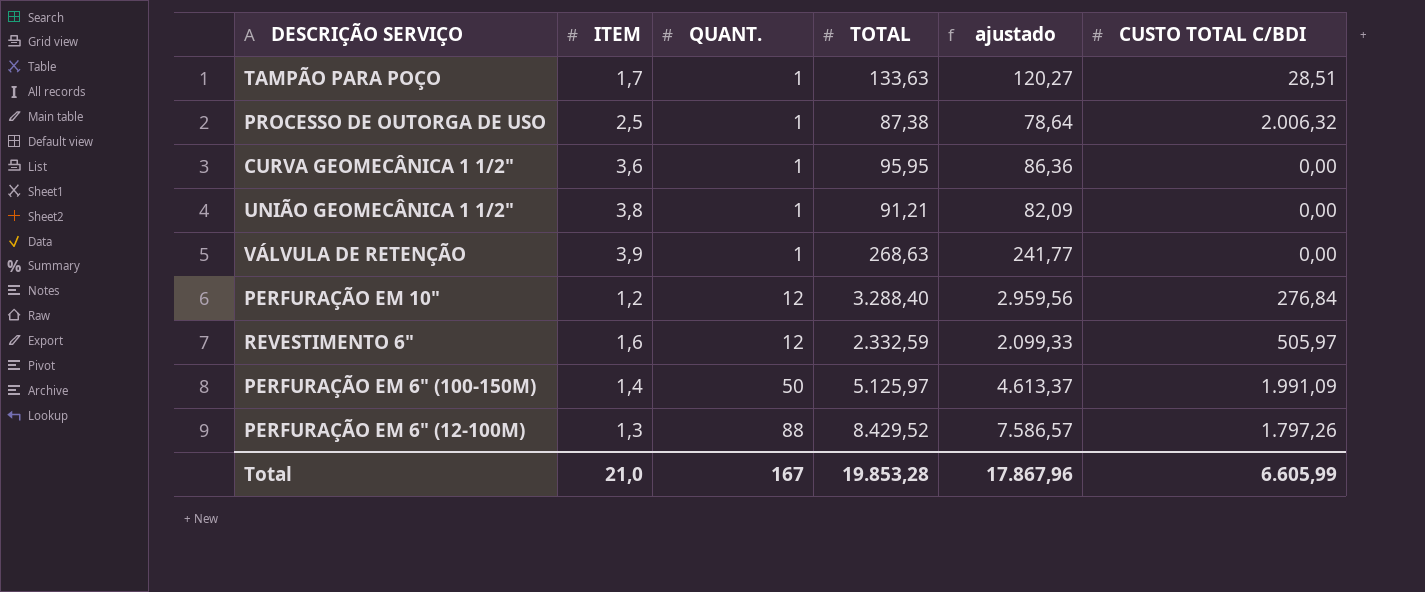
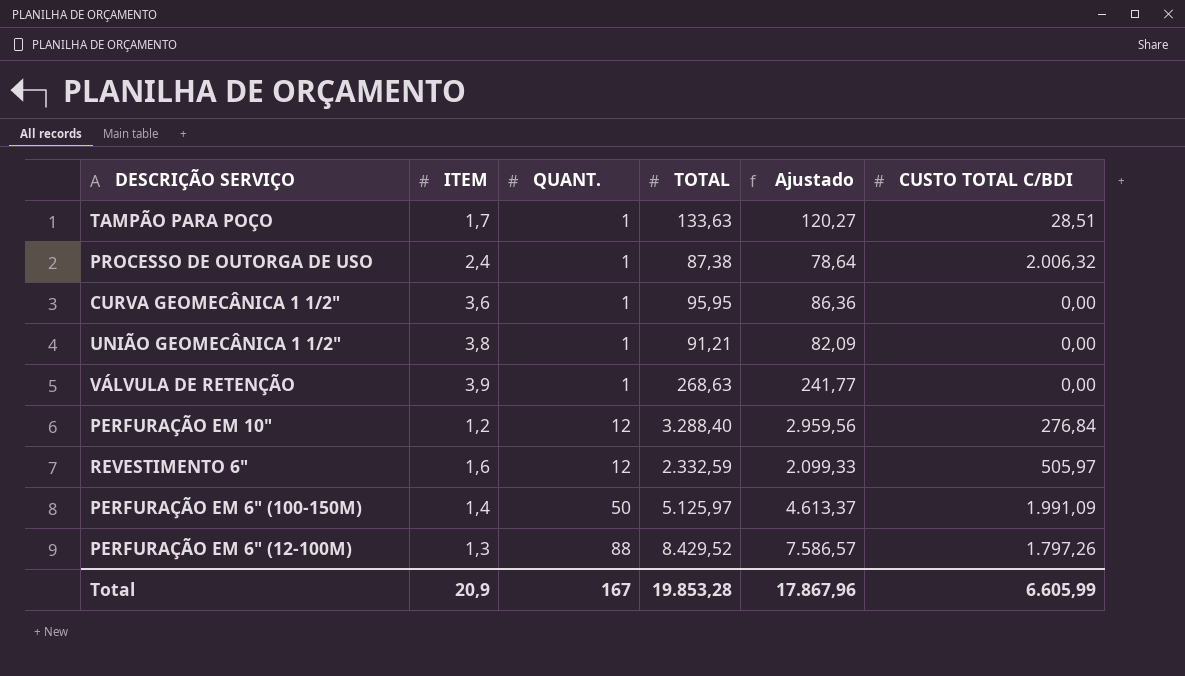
column name: ajustado -> Ajustado
PROCESSO DE OUTORGA DE USO | ITEM: 2,5 -> 2,4
Total | ITEM: 21,0 -> 20,9

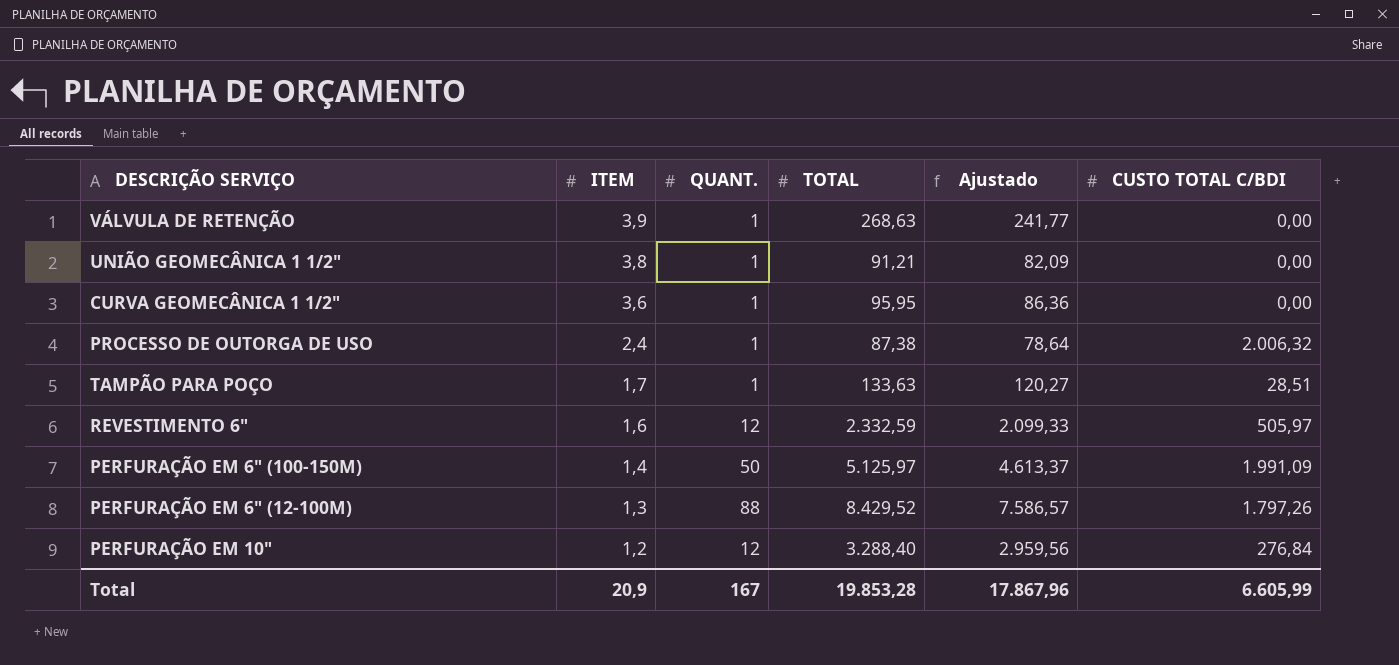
row order: QUANT. ascending -> ITEM descending

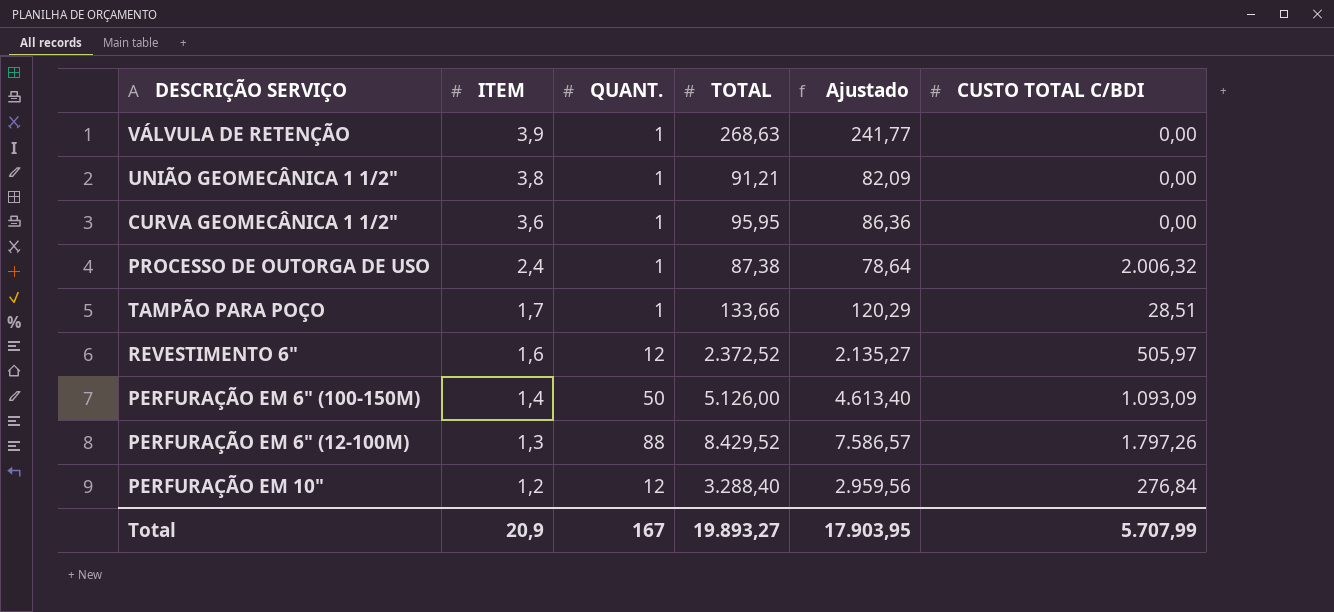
TAMPÃO PARA POÇO | TOTAL: 133,63 -> 133,66
TAMPÃO PARA POÇO | Ajustado: 120,27 -> 120,29
REVESTIMENTO 6" | TOTAL: 2.332,59 -> 2.372,52
REVESTIMENTO 6" | Ajustado: 2.099,33 -> 2.135,27
PERFURAÇÃO EM 6" (100-150M) | TOTAL: 5.125,97 -> 5.126,00
PERFURAÇÃO EM 6" (100-150M) | Ajustado: 4.613,37 -> 4.613,40
PERFURAÇÃO EM 6" (100-150M) | CUSTO TOTAL C/BDI: 1.991,09 -> 1.093,09
Total | TOTAL: 19.853,28 -> 19.893,27
Total | Ajustado: 17.867,96 -> 17.903,95
Total | CUSTO TOTAL C/BDI: 6.605,99 -> 5.707,99

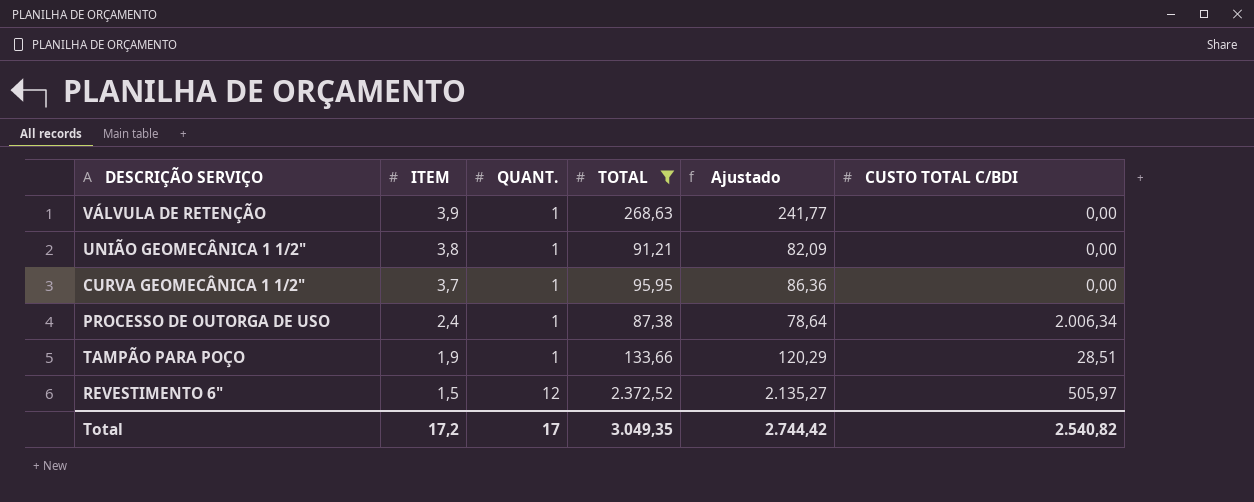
filter: none -> TOTAL <= 2.372,52
CURVA GEOMECÂNICA 1 1/2" | ITEM: 3,6 -> 3,7
PROCESSO DE OUTORGA DE USO | CUSTO TOTAL C/BDI: 2.006,32 -> 2.006,34
TAMPÃO PARA POÇO | ITEM: 1,7 -> 1,9
REVESTIMENTO 6" | ITEM: 1,6 -> 1,5
Total | ITEM: 20,9 -> 17,2
Total | QUANT.: 167 -> 17
Total | TOTAL: 19.893,27 -> 3.049,35
Total | Ajustado: 17.903,95 -> 2.744,42
Total | CUSTO TOTAL C/BDI: 5.707,99 -> 2.540,82

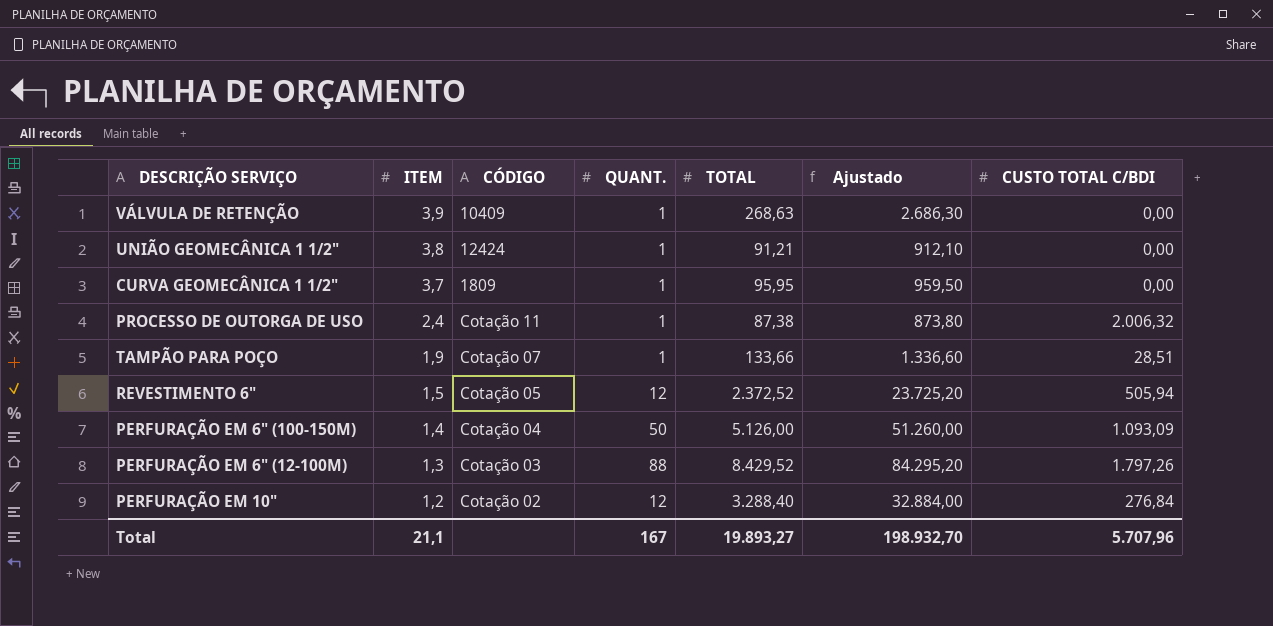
filter: TOTAL <= 2.372,52 -> none
column CÓDIGO | position: none -> 3
column Ajustado | formula: [TOTAL] * 0,9 -> [TOTAL] * 10
PROCESSO DE OUTORGA DE USO | CUSTO TOTAL C/BDI: 2.006,34 -> 2.006,32
REVESTIMENTO 6" | CUSTO TOTAL C/BDI: 505,97 -> 505,94
Total | ITEM: 17,2 -> 21,1
Total | QUANT.: 17 -> 167
Total | TOTAL: 3.049,35 -> 19.893,27
Total | Ajustado: 2.744,42 -> 198.932,70
Total | CUSTO TOTAL C/BDI: 2.540,82 -> 5.707,96

